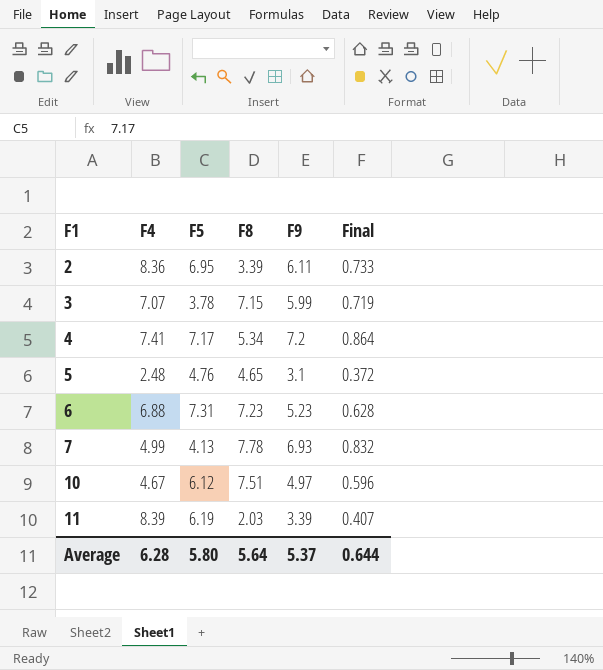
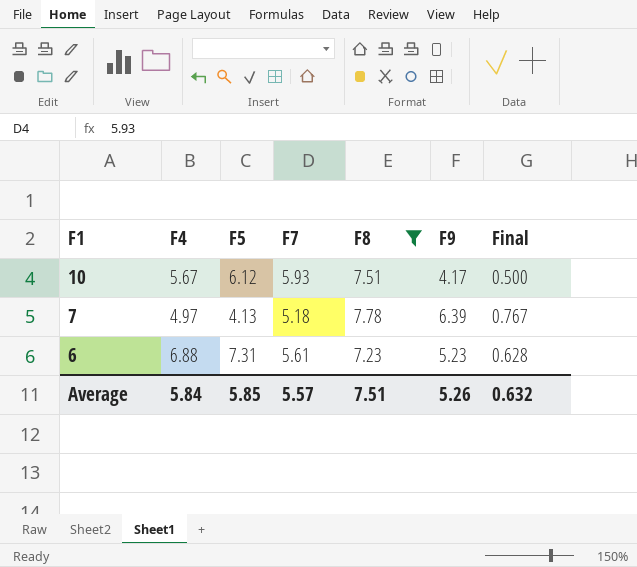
filter: none -> F8 >= 7.23
row order: F1 ascending -> F1 descending
column F7 | position: none -> 4
10 | F4: 4.67 -> 5.67
10 | F9: 4.97 -> 4.17
10 | Final: 0.596 -> 0.500
7 | F4: 4.99 -> 4.97
7 | F9: 6.93 -> 6.39
7 | Final: 0.832 -> 0.767
Average | F4: 6.28 -> 5.84
Average | F5: 5.80 -> 5.85
Average | F8: 5.64 -> 7.51
Average | F9: 5.37 -> 5.26
Average | Final: 0.644 -> 0.632

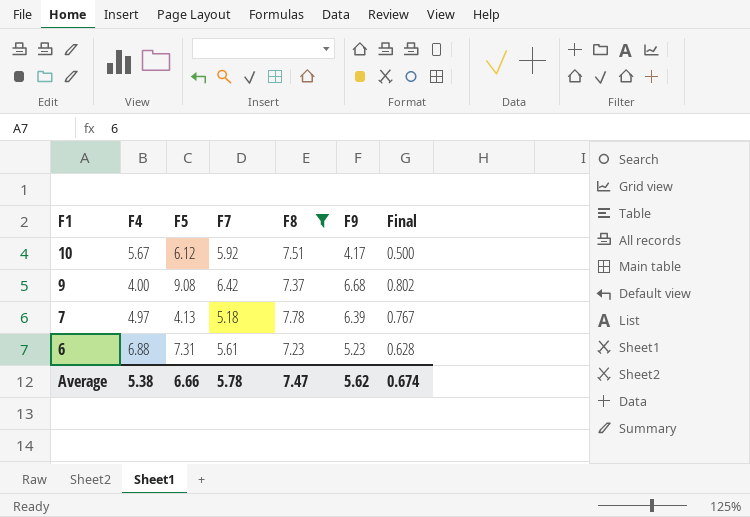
10 | F7: 5.93 -> 5.92
row 9: none -> 4.00 | 9.08 | 6.42 | 7.37 | 6.68 | 0.802
Average | F4: 5.84 -> 5.38
Average | F5: 5.85 -> 6.66
Average | F7: 5.57 -> 5.78
Average | F8: 7.51 -> 7.47
Average | F9: 5.26 -> 5.62
Average | Final: 0.632 -> 0.674

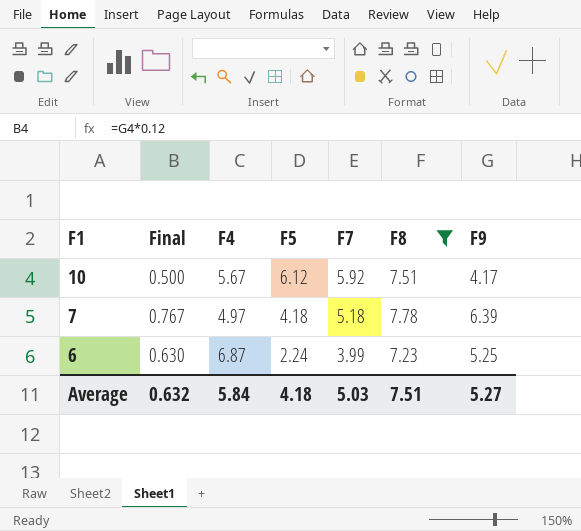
column Final | position: 7 -> 2
row 9: 4.00 | 9.08 | 6.42 | 7.37 | 6.68 | 0.802 -> none
7 | F5: 4.13 -> 4.18
6 | Final: 0.628 -> 0.630
6 | F4: 6.88 -> 6.87
6 | F5: 7.31 -> 2.24
6 | F7: 5.61 -> 3.99
6 | F9: 5.23 -> 5.25
Average | Final: 0.674 -> 0.632
Average | F4: 5.38 -> 5.84
Average | F5: 6.66 -> 4.18
Average | F7: 5.78 -> 5.03
Average | F8: 7.47 -> 7.51
Average | F9: 5.62 -> 5.27

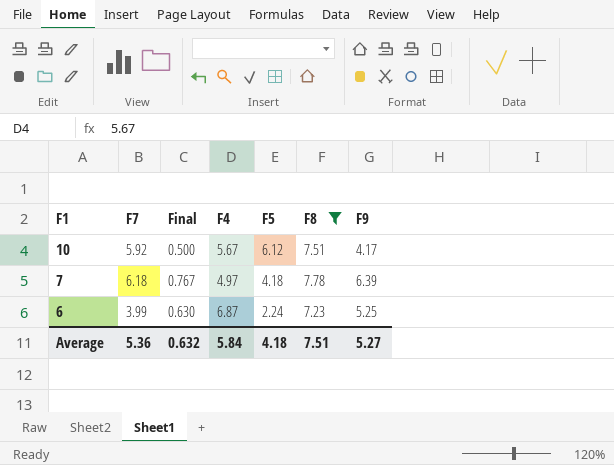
column F7 | position: 5 -> 2
7 | F7: 5.18 -> 6.18
Average | F7: 5.03 -> 5.36

